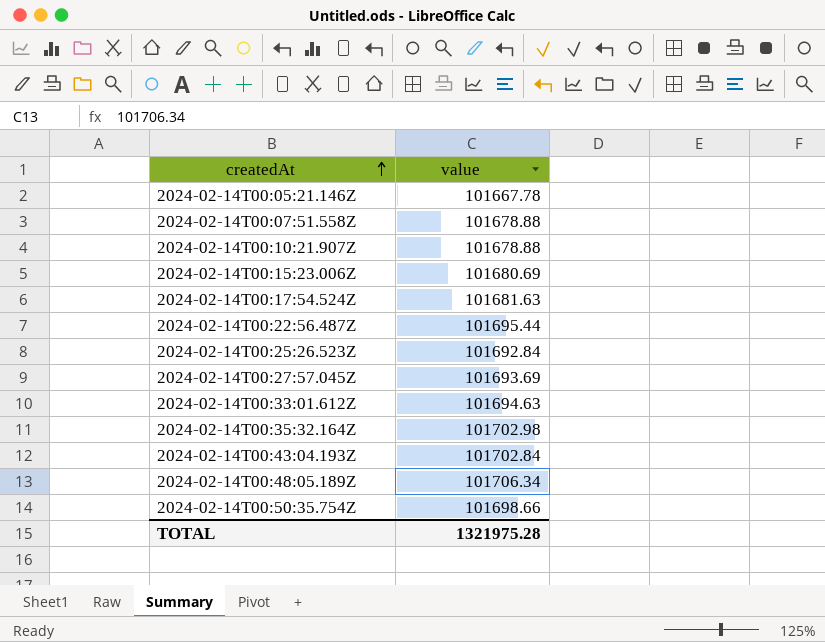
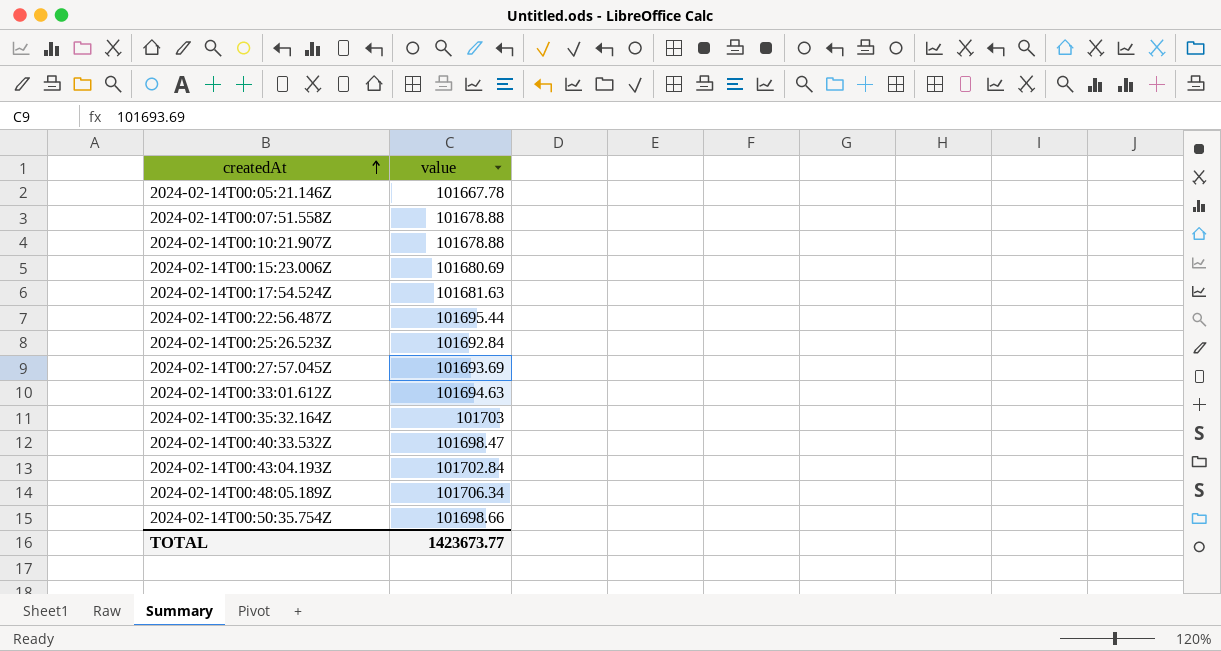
2024-02-14T00:35:32.164Z | value: 101702.98 -> 101703
row 2024-02-14T00:40:33.532Z: none -> 101698.47
TOTAL | value: 1321975.28 -> 1423673.77

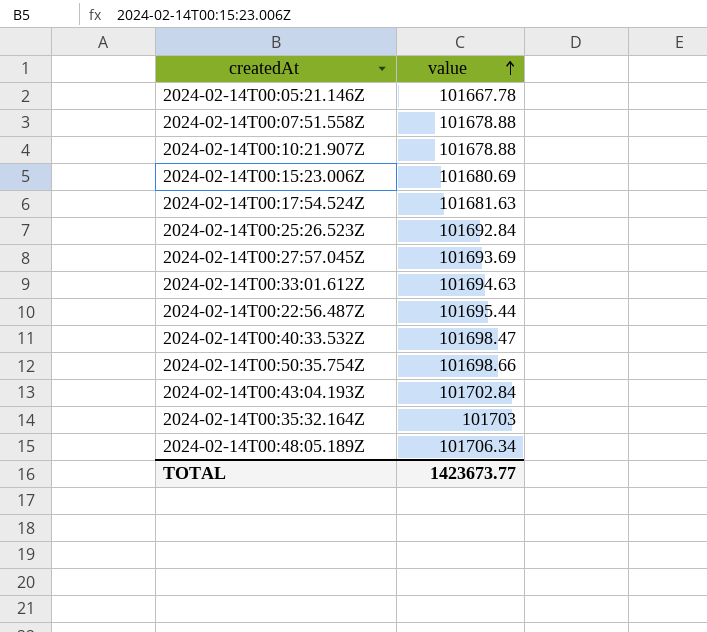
row order: createdAt ascending -> value ascending

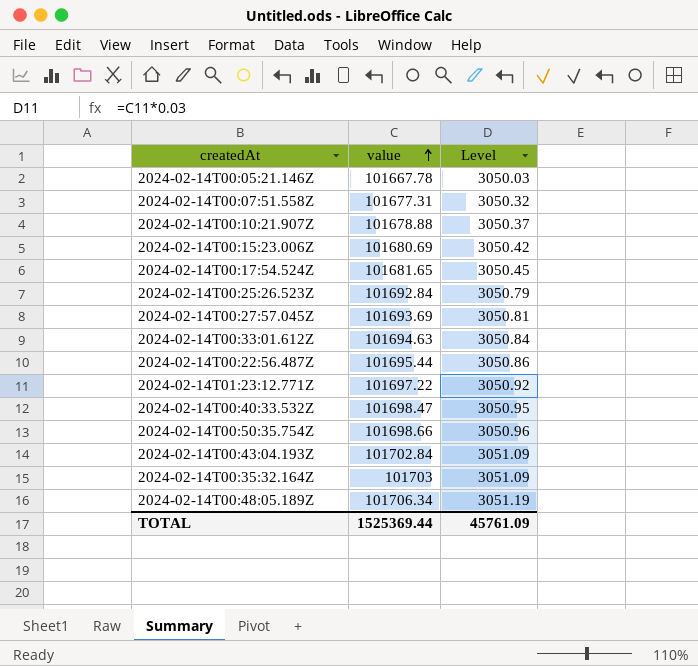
column Level | formula: none -> [value] * 0.03
2024-02-14T00:07:51.558Z | value: 101678.88 -> 101677.31
2024-02-14T00:17:54.524Z | value: 101681.63 -> 101681.65
row 2024-02-14T01:23:12.771Z: none -> 101697.22 | 3050.92
TOTAL | value: 1423673.77 -> 1525369.44

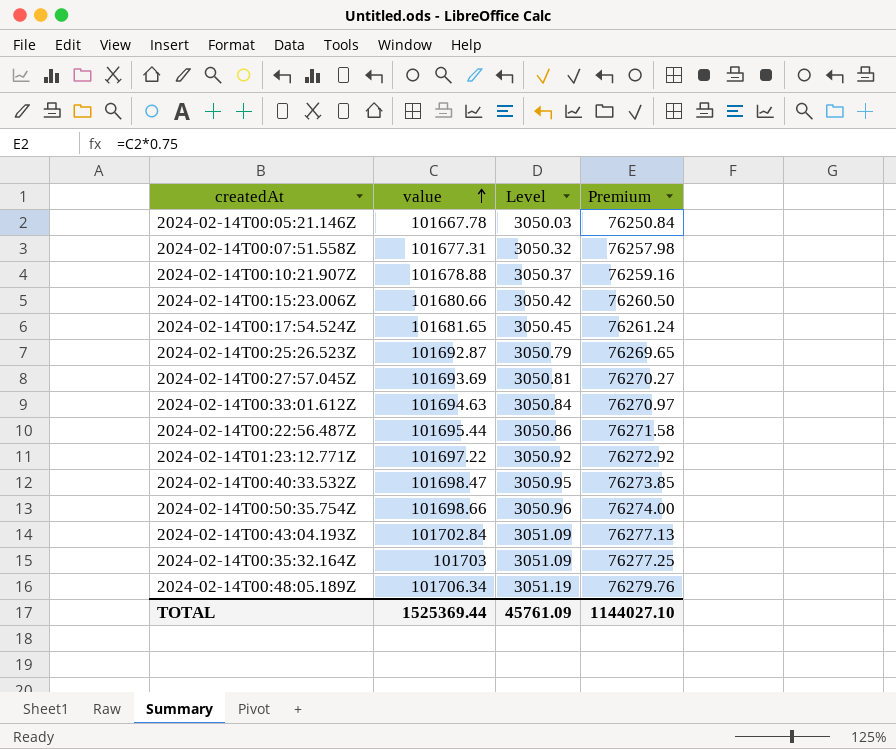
column Premium | formula: none -> [value] * 0.75
2024-02-14T00:15:23.006Z | value: 101680.69 -> 101680.66
2024-02-14T00:25:26.523Z | value: 101692.84 -> 101692.87

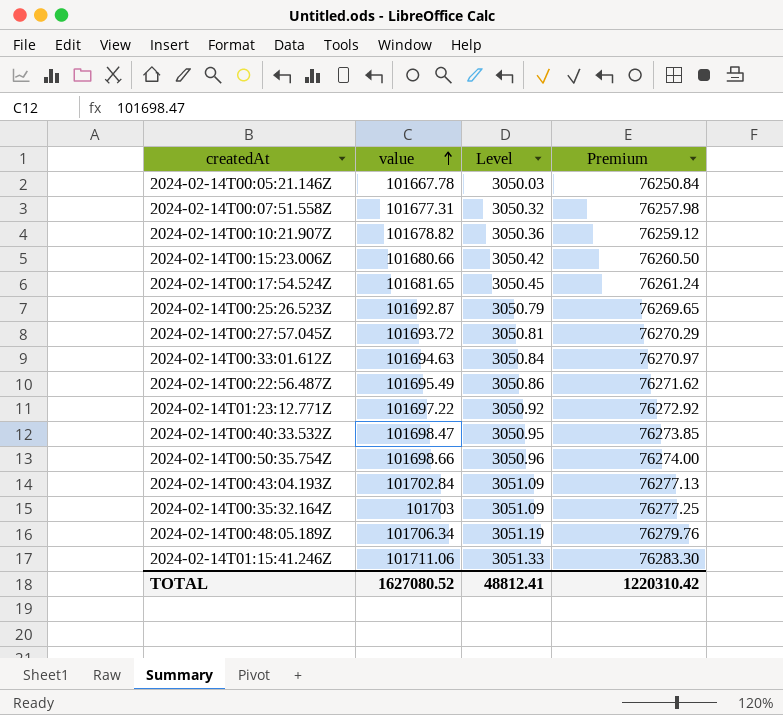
2024-02-14T00:10:21.907Z | value: 101678.88 -> 101678.82
2024-02-14T00:10:21.907Z | Level: 3050.37 -> 3050.36
2024-02-14T00:10:21.907Z | Premium: 76259.16 -> 76259.12
2024-02-14T00:27:57.045Z | value: 101693.69 -> 101693.72
2024-02-14T00:27:57.045Z | Premium: 76270.27 -> 76270.29
2024-02-14T00:22:56.487Z | value: 101695.44 -> 101695.49
2024-02-14T00:22:56.487Z | Premium: 76271.58 -> 76271.62
row 2024-02-14T01:15:41.246Z: none -> 101711.06 | 3051.33 | 76283.30
TOTAL | value: 1525369.44 -> 1627080.52
TOTAL | Level: 45761.09 -> 48812.41
TOTAL | Premium: 1144027.10 -> 1220310.42

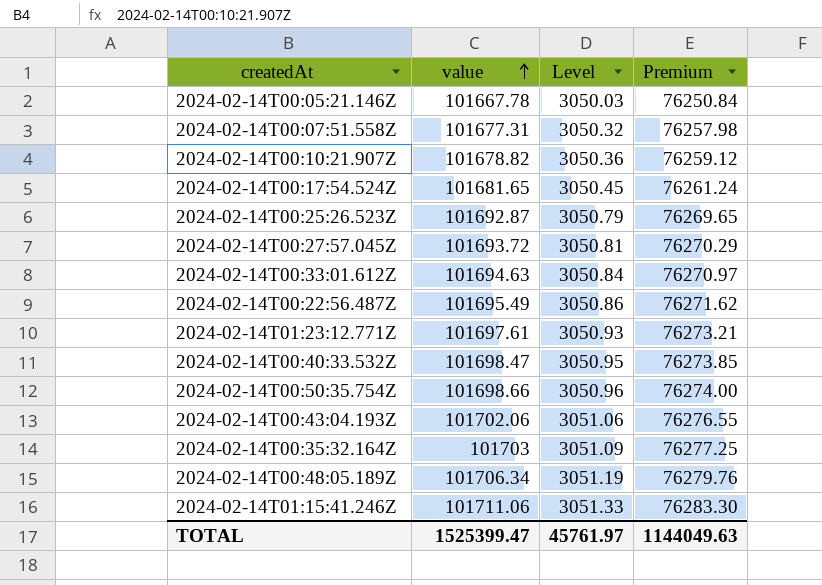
row 2024-02-14T00:15:23.006Z: 101680.66 | 3050.42 | 76260.50 -> none
2024-02-14T01:23:12.771Z | value: 101697.22 -> 101697.61
2024-02-14T01:23:12.771Z | Level: 3050.92 -> 3050.93
2024-02-14T01:23:12.771Z | Premium: 76272.92 -> 76273.21
2024-02-14T00:43:04.193Z | value: 101702.84 -> 101702.06
2024-02-14T00:43:04.193Z | Level: 3051.09 -> 3051.06
2024-02-14T00:43:04.193Z | Premium: 76277.13 -> 76276.55
TOTAL | value: 1627080.52 -> 1525399.47
TOTAL | Level: 48812.41 -> 45761.97
TOTAL | Premium: 1220310.42 -> 1144049.63

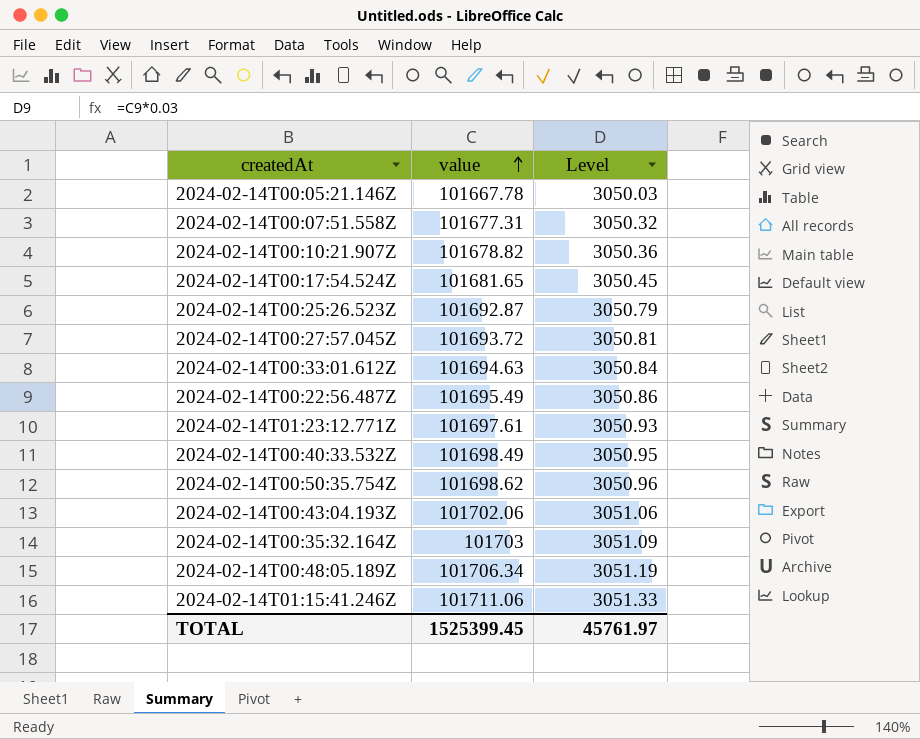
column Premium | formula: [value] * 0.75 -> none
2024-02-14T00:40:33.532Z | value: 101698.47 -> 101698.49
2024-02-14T00:50:35.754Z | value: 101698.66 -> 101698.62
TOTAL | value: 1525399.47 -> 1525399.45

